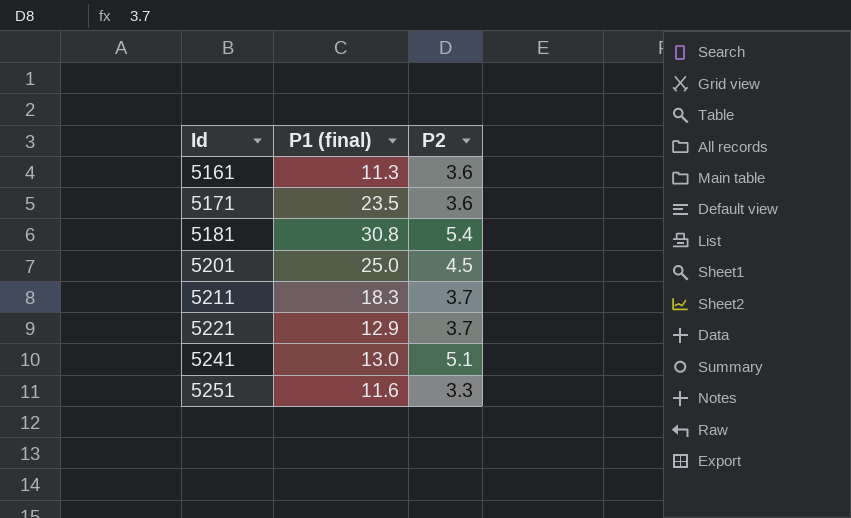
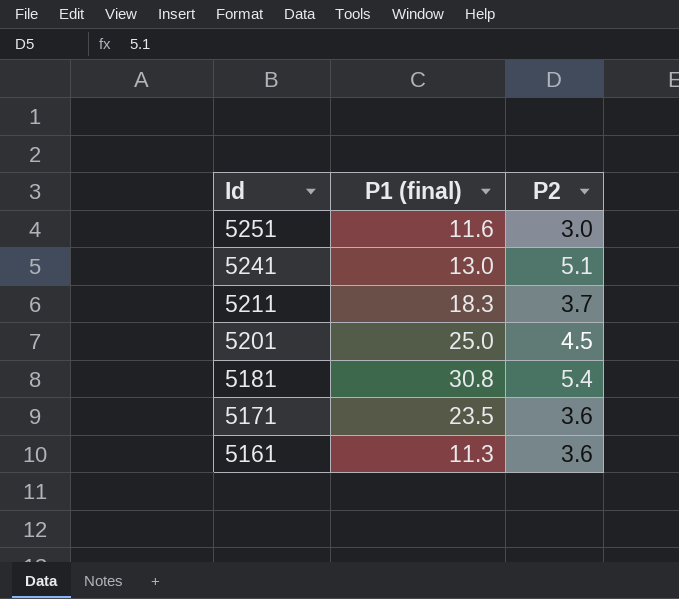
row order: Id ascending -> Id descending
row 5221: 12.9 | 3.7 -> none
5251 | P2: 3.3 -> 3.0

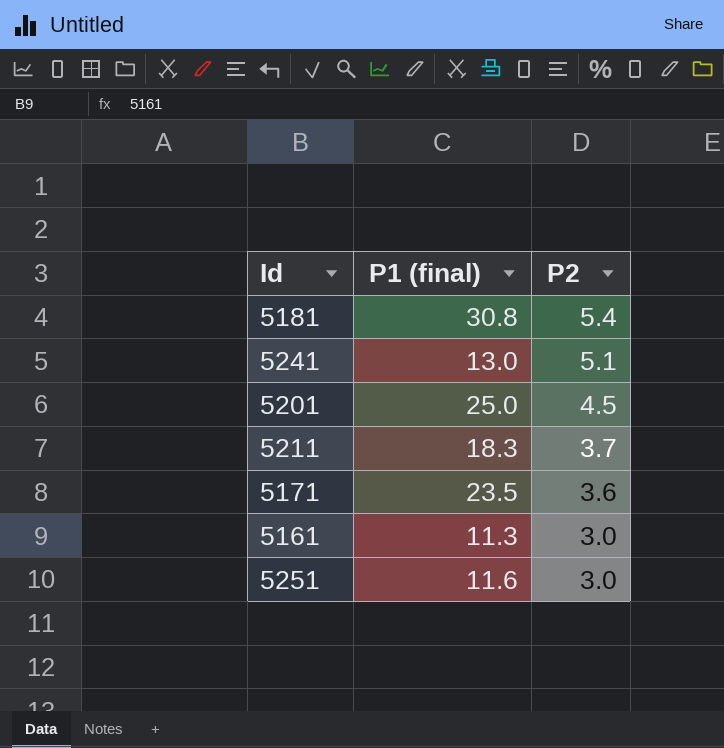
row order: Id descending -> P2 descending
5161 | P2: 3.6 -> 3.0

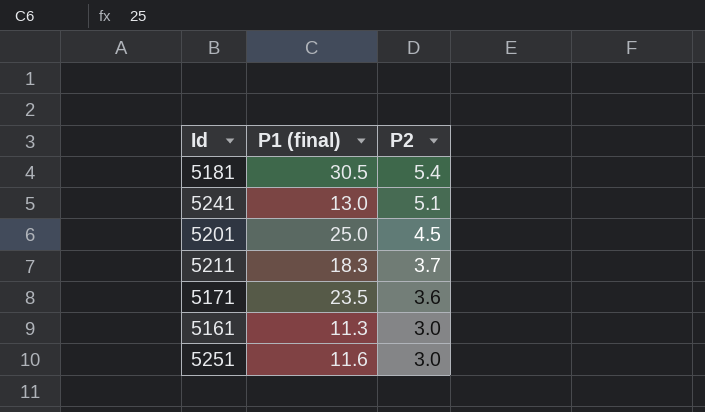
5181 | P1 (final): 30.8 -> 30.5

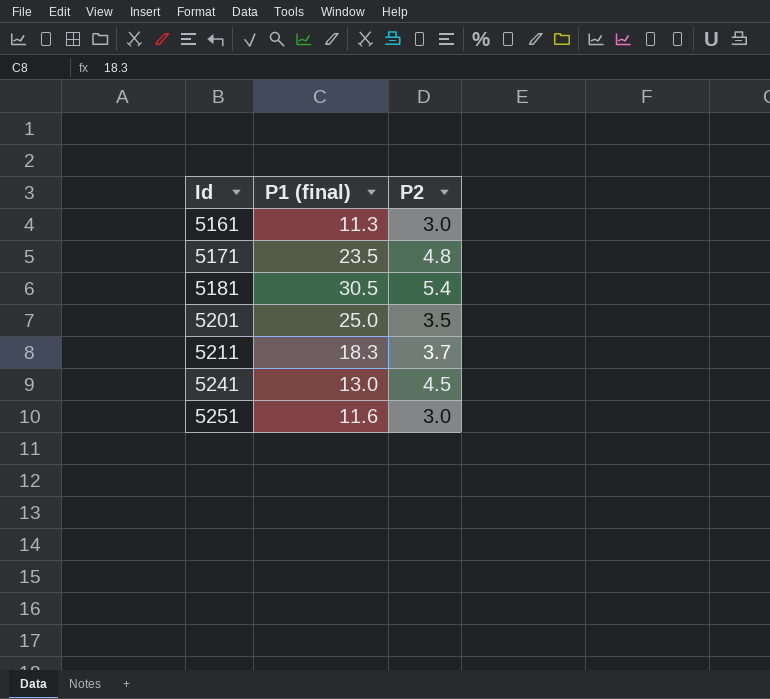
row order: P2 descending -> Id ascending
5171 | P2: 3.6 -> 4.8
5201 | P2: 4.5 -> 3.5
5241 | P2: 5.1 -> 4.5

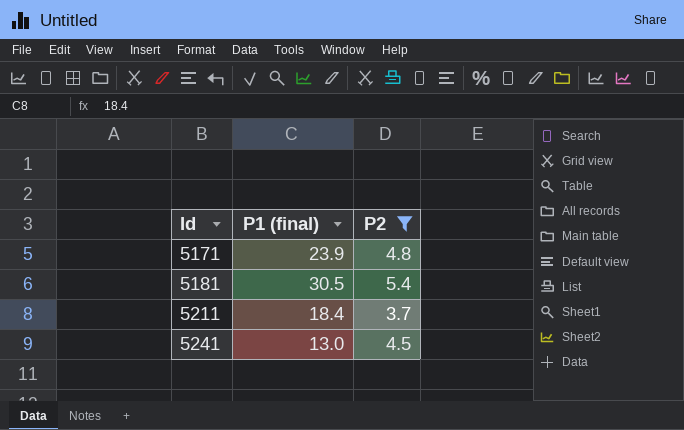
filter: none -> P2 >= 3.7
5171 | P1 (final): 23.5 -> 23.9
5211 | P1 (final): 18.3 -> 18.4

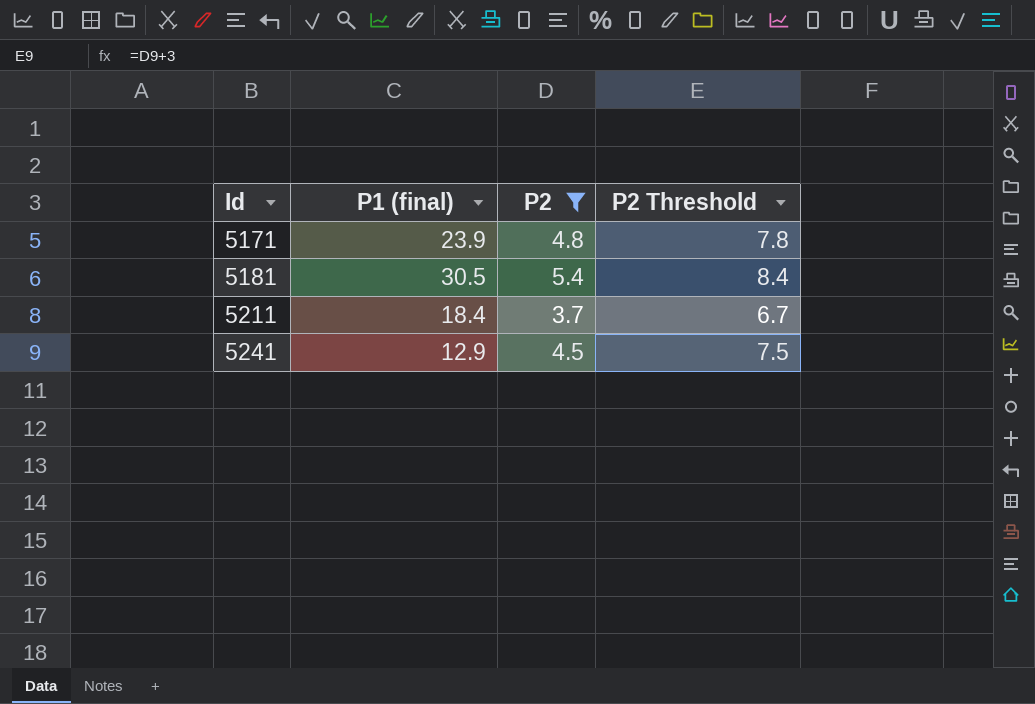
column P2 Threshold | formula: none -> [P2] + 3
5241 | P1 (final): 13.0 -> 12.9

